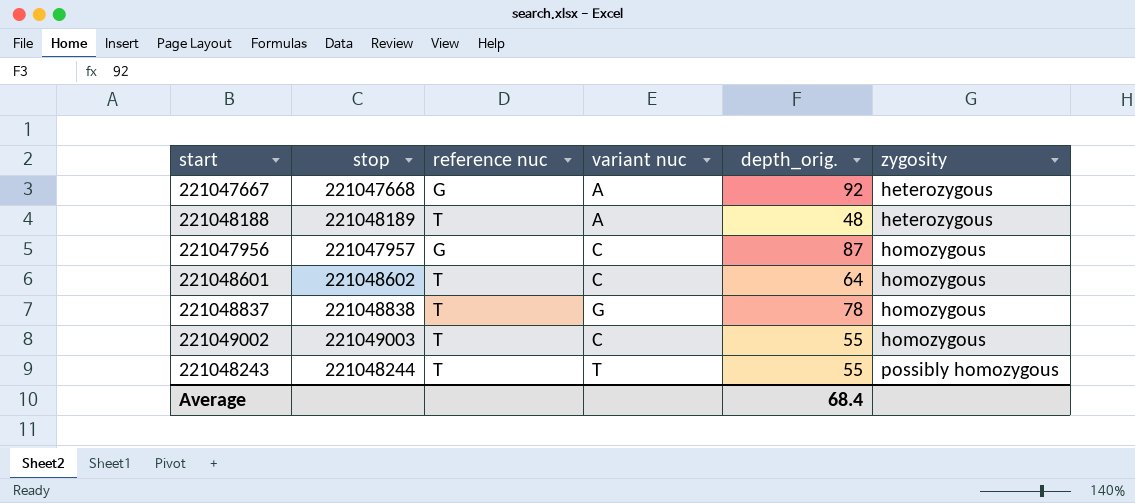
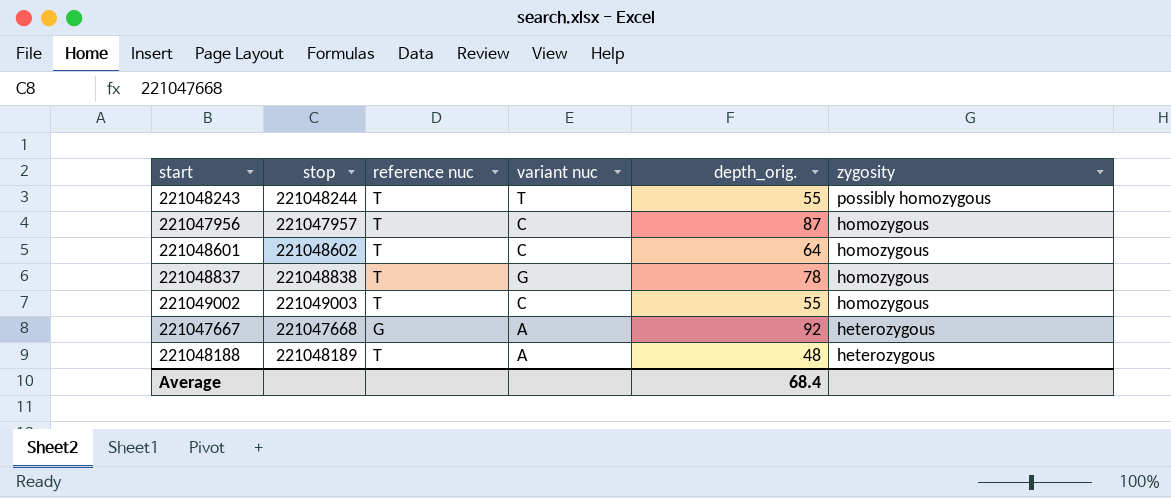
row order: zygosity ascending -> zygosity descending
221047956 | reference nuc: G -> T

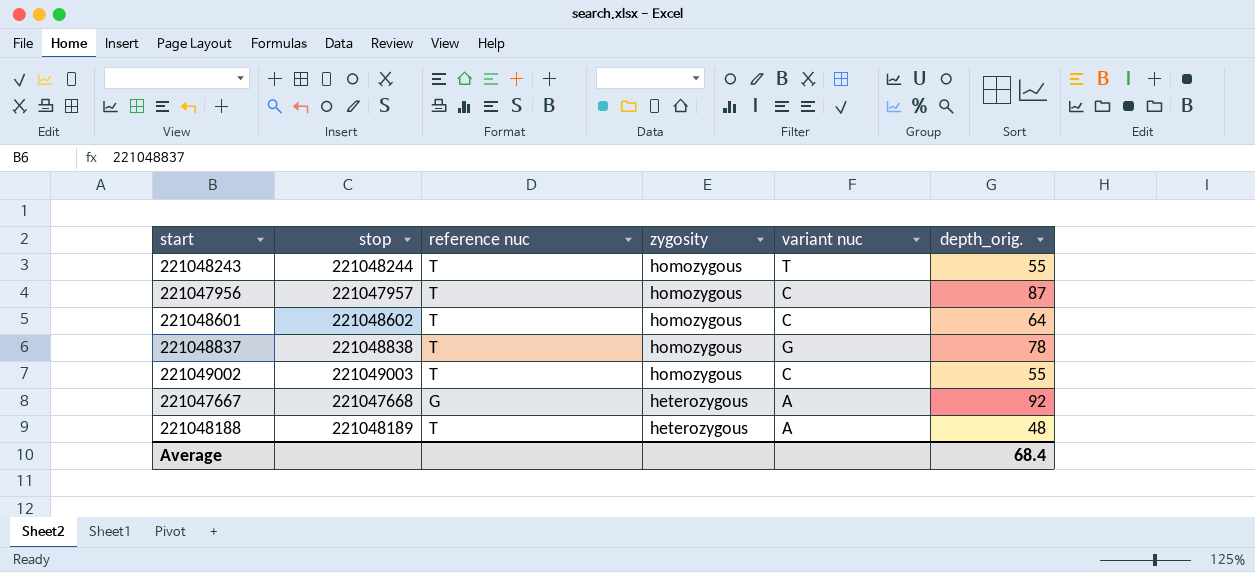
column zygosity | position: 6 -> 4
221048243 | zygosity: possibly homozygous -> homozygous

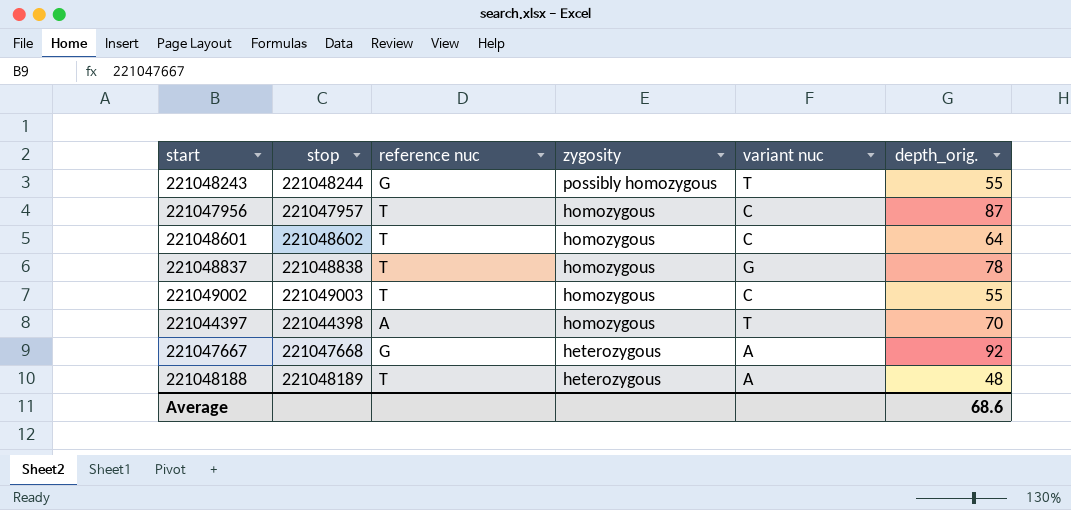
221048243 | reference nuc: T -> G
221048243 | zygosity: homozygous -> possibly homozygous
row 221044397: none -> 221044398 | A | homozygous | T | 70
Average | depth_orig.: 68.4 -> 68.6

